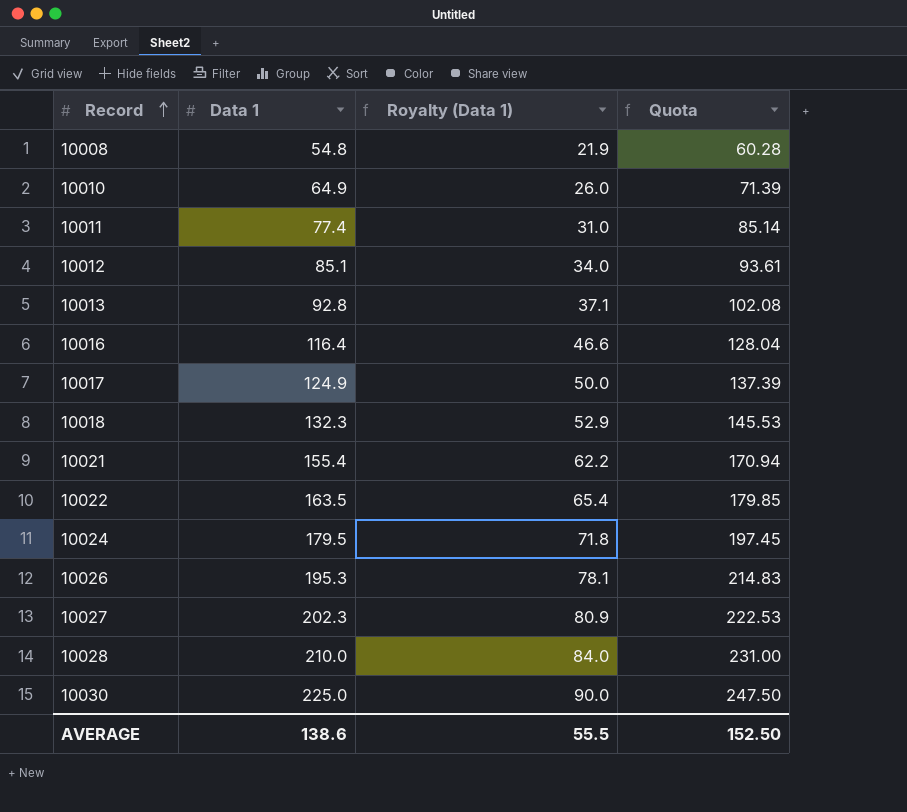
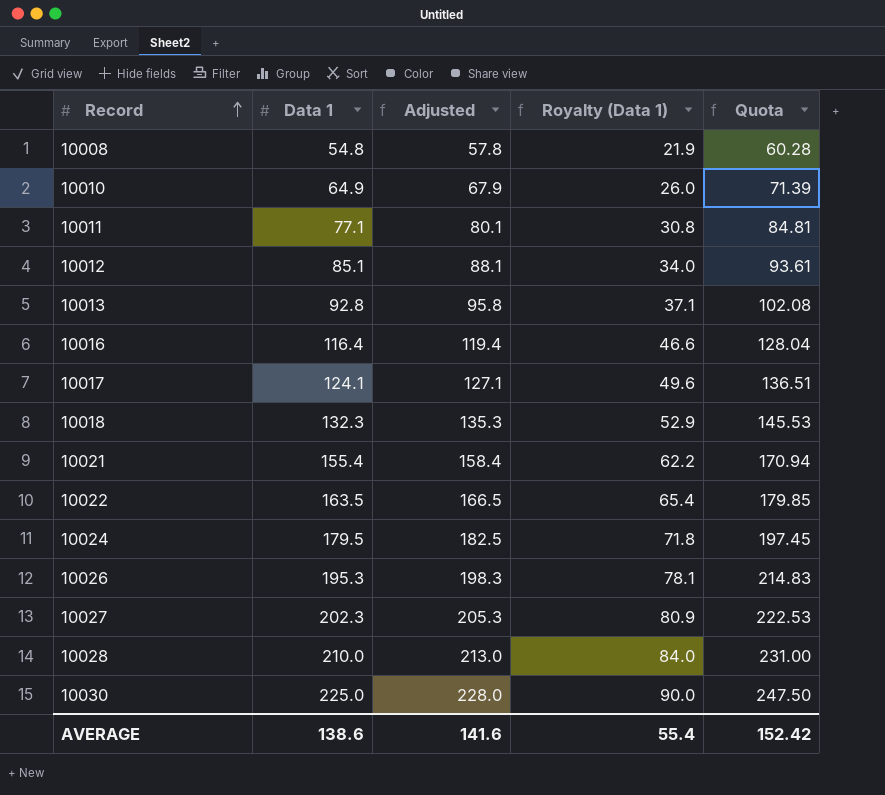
column Adjusted | formula: none -> [Data 1] + 3
10011 | Data 1: 77.4 -> 77.1
10011 | Royalty (Data 1): 31.0 -> 30.8
10011 | Quota: 85.14 -> 84.81
10017 | Data 1: 124.9 -> 124.1
10017 | Royalty (Data 1): 50.0 -> 49.6
10017 | Quota: 137.39 -> 136.51
AVERAGE | Royalty (Data 1): 55.5 -> 55.4
AVERAGE | Quota: 152.50 -> 152.42

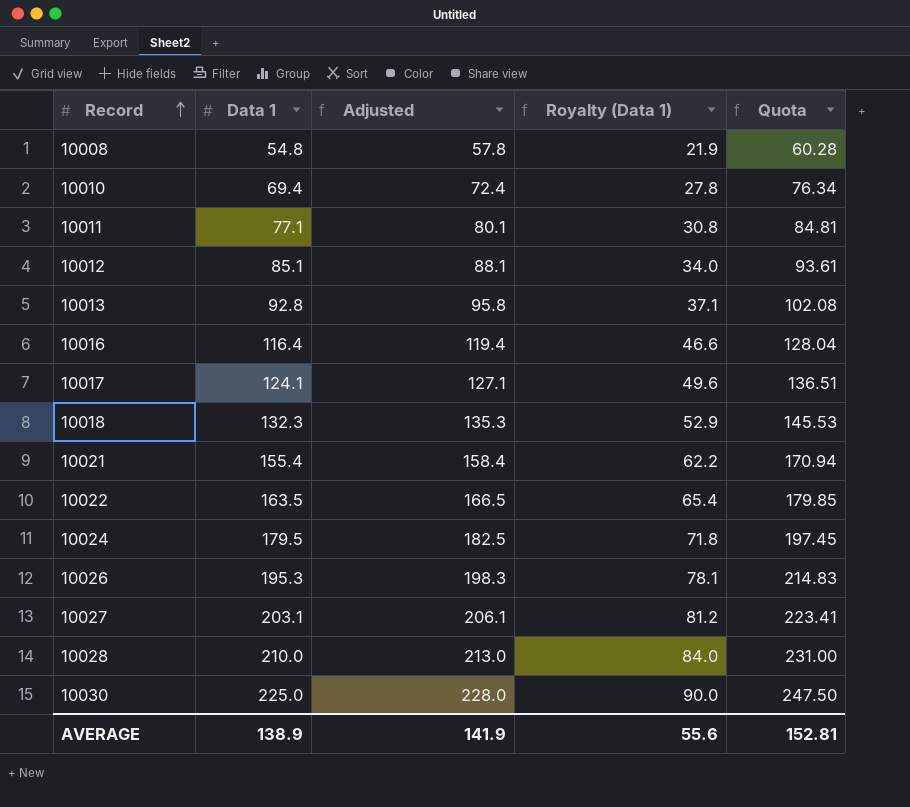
10010 | Data 1: 64.9 -> 69.4
10010 | Adjusted: 67.9 -> 72.4
10010 | Royalty (Data 1): 26.0 -> 27.8
10010 | Quota: 71.39 -> 76.34
10027 | Data 1: 202.3 -> 203.1
10027 | Adjusted: 205.3 -> 206.1
10027 | Royalty (Data 1): 80.9 -> 81.2
10027 | Quota: 222.53 -> 223.41
AVERAGE | Data 1: 138.6 -> 138.9
AVERAGE | Adjusted: 141.6 -> 141.9
AVERAGE | Royalty (Data 1): 55.4 -> 55.6
AVERAGE | Quota: 152.42 -> 152.81

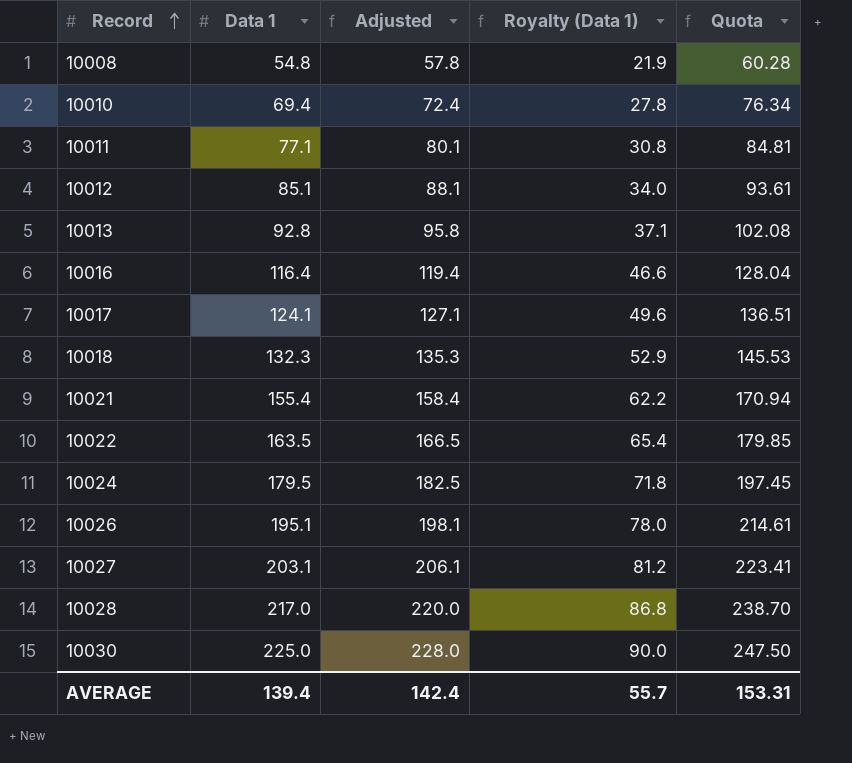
10026 | Data 1: 195.3 -> 195.1
10026 | Adjusted: 198.3 -> 198.1
10026 | Royalty (Data 1): 78.1 -> 78.0
10026 | Quota: 214.83 -> 214.61
10028 | Data 1: 210.0 -> 217.0
10028 | Adjusted: 213.0 -> 220.0
10028 | Royalty (Data 1): 84.0 -> 86.8
10028 | Quota: 231.00 -> 238.70
AVERAGE | Data 1: 138.9 -> 139.4
AVERAGE | Adjusted: 141.9 -> 142.4
AVERAGE | Royalty (Data 1): 55.6 -> 55.7
AVERAGE | Quota: 152.81 -> 153.31

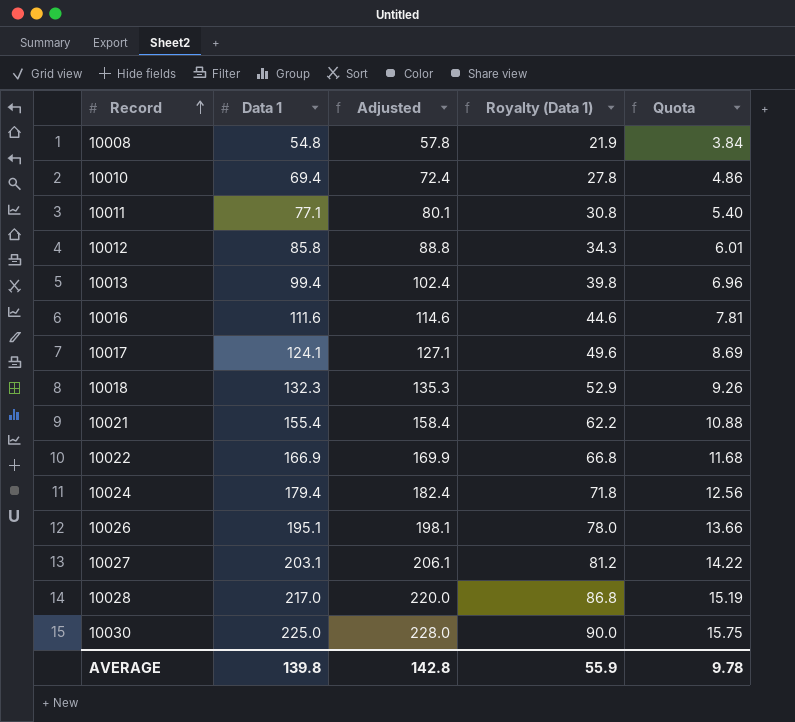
column Quota | formula: [Data 1] * 1.1 -> [Data 1] * 0.07
10012 | Data 1: 85.1 -> 85.8
10012 | Adjusted: 88.1 -> 88.8
10012 | Royalty (Data 1): 34.0 -> 34.3
10013 | Data 1: 92.8 -> 99.4
10013 | Adjusted: 95.8 -> 102.4
10013 | Royalty (Data 1): 37.1 -> 39.8
10016 | Data 1: 116.4 -> 111.6
10016 | Adjusted: 119.4 -> 114.6
10016 | Royalty (Data 1): 46.6 -> 44.6
10022 | Data 1: 163.5 -> 166.9
10022 | Adjusted: 166.5 -> 169.9
10022 | Royalty (Data 1): 65.4 -> 66.8
10024 | Data 1: 179.5 -> 179.4
10024 | Adjusted: 182.5 -> 182.4
AVERAGE | Data 1: 139.4 -> 139.8
AVERAGE | Adjusted: 142.4 -> 142.8
AVERAGE | Royalty (Data 1): 55.7 -> 55.9
AVERAGE | Quota: 153.31 -> 9.78

